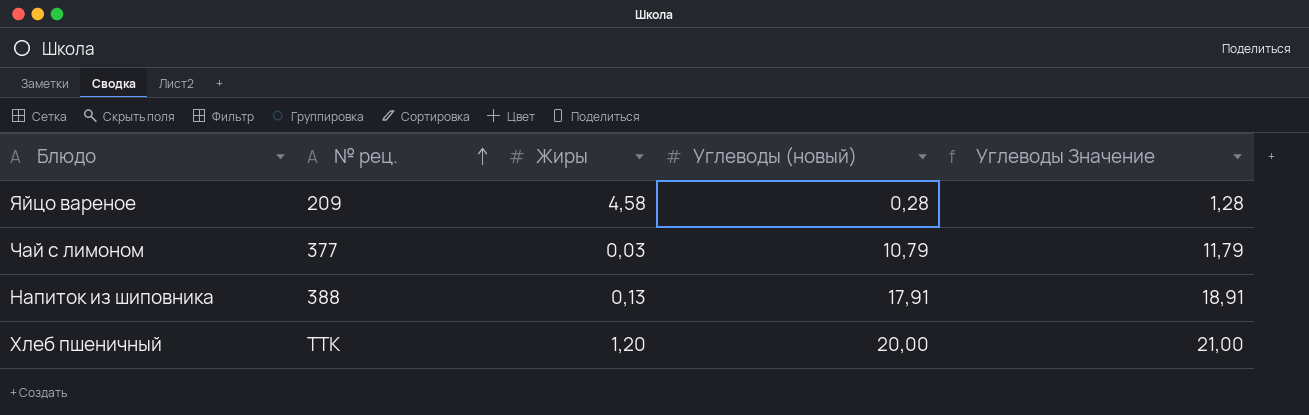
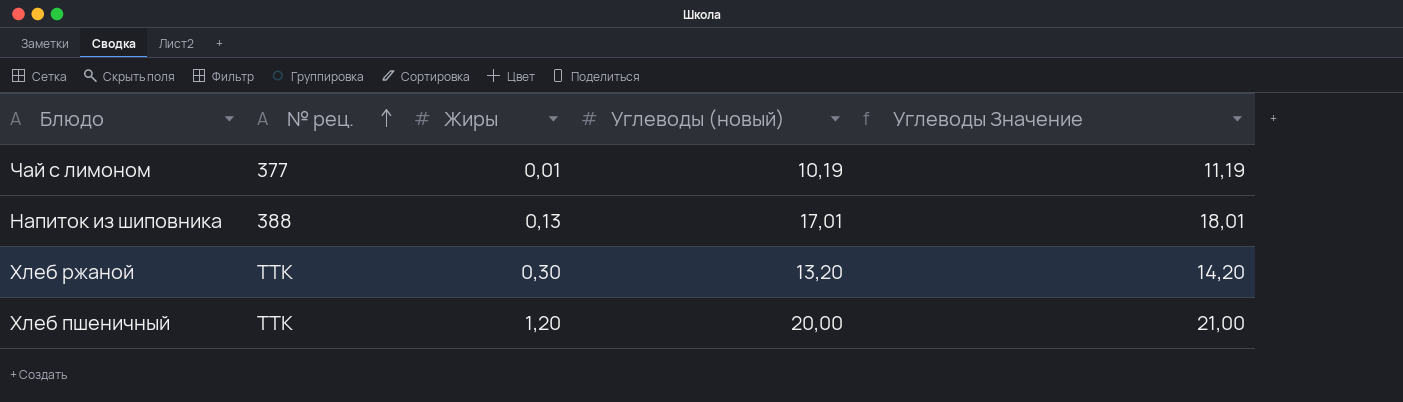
row Яйцо вареное: 209 | 4,58 | 0,28 | 1,28 -> none
Чай с лимоном | Жиры: 0,03 -> 0,01
Чай с лимоном | Углеводы (новый): 10,79 -> 10,19
Чай с лимоном | Углеводы Значение: 11,79 -> 11,19
Напиток из шиповника | Углеводы (новый): 17,91 -> 17,01
Напиток из шиповника | Углеводы Значение: 18,91 -> 18,01
row Хлеб ржаной: none -> ТТК | 0,30 | 13,20 | 14,20

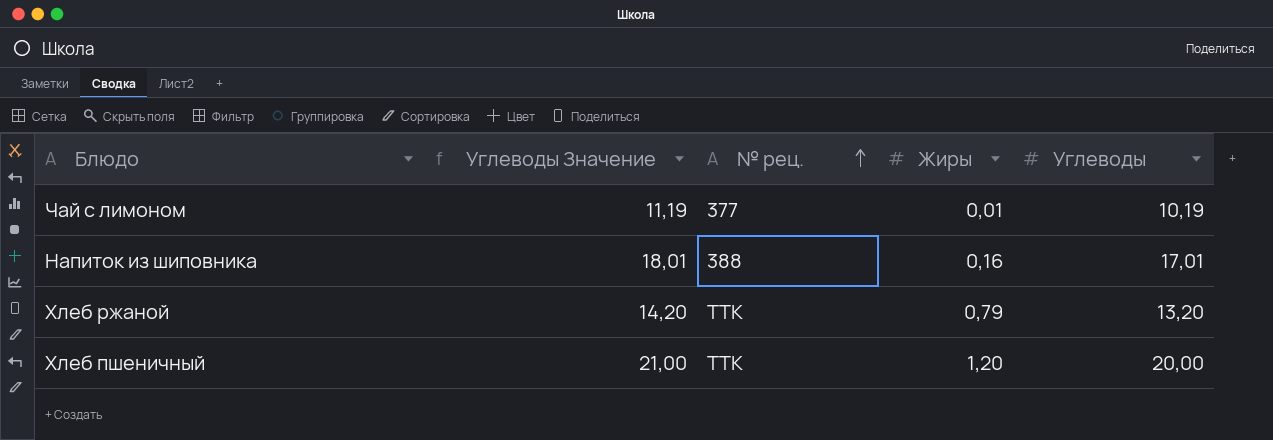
column Углеводы Значение | position: 5 -> 2
column name: Углеводы (новый) -> Углеводы
Напиток из шиповника | Жиры: 0,13 -> 0,16
Хлеб ржаной | Жиры: 0,30 -> 0,79

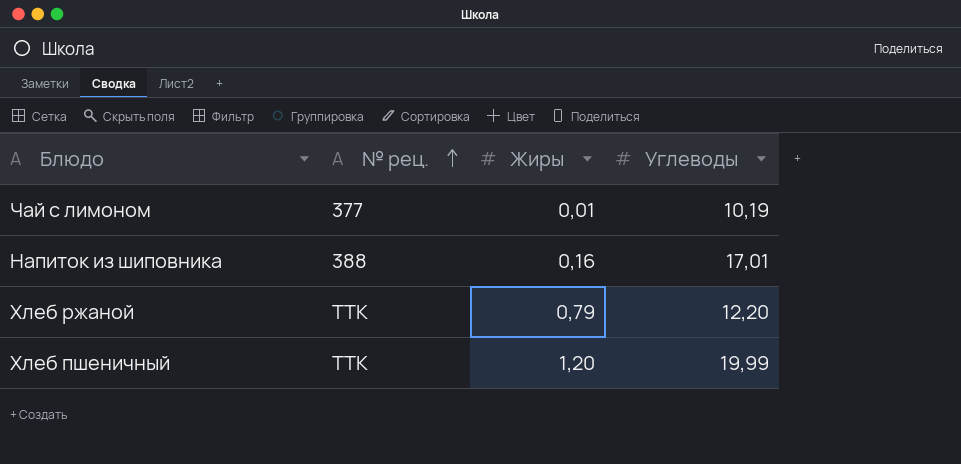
column Углеводы Значение | formula: [Углеводы] + 1 -> none
Хлеб ржаной | Углеводы: 13,20 -> 12,20
Хлеб пшеничный | Углеводы: 20,00 -> 19,99

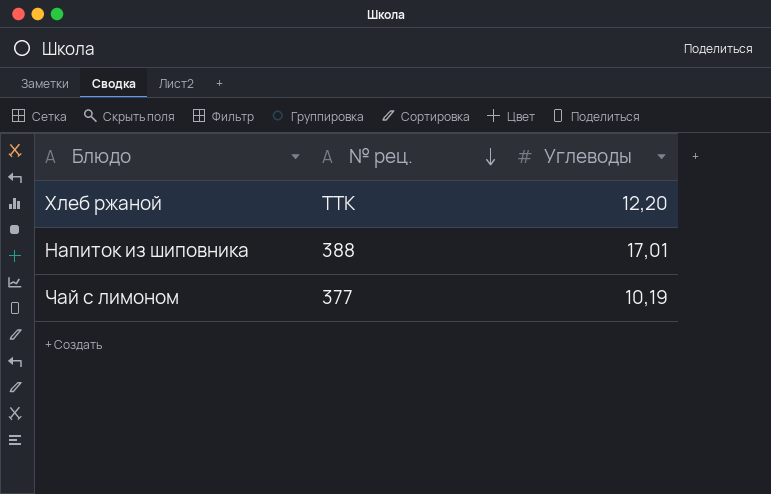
row order: № рец. ascending -> № рец. descending
column Жиры | position: 3 -> none
row Хлеб пшеничный: ТТК | 1,20 | 19,99 -> none

